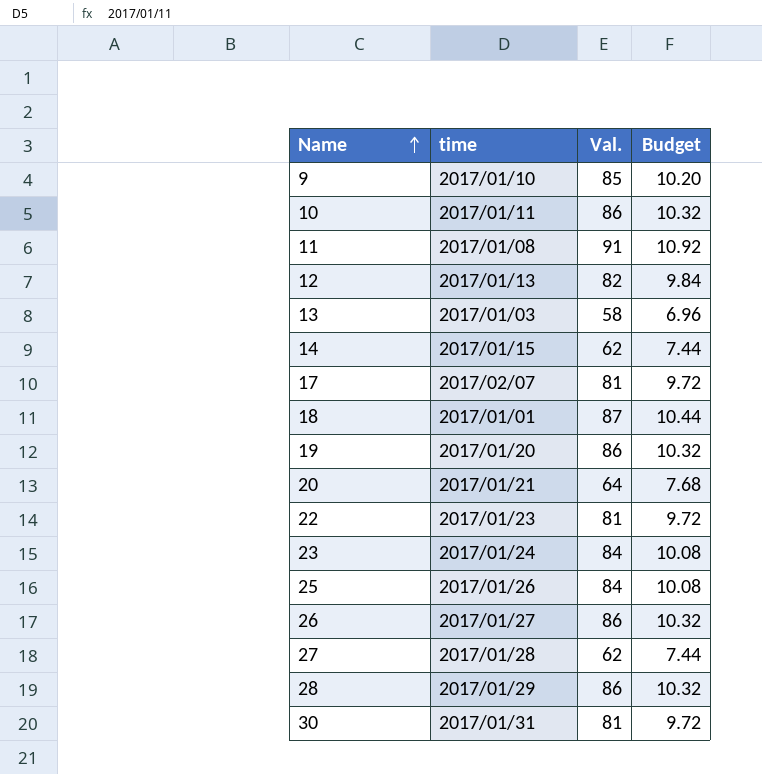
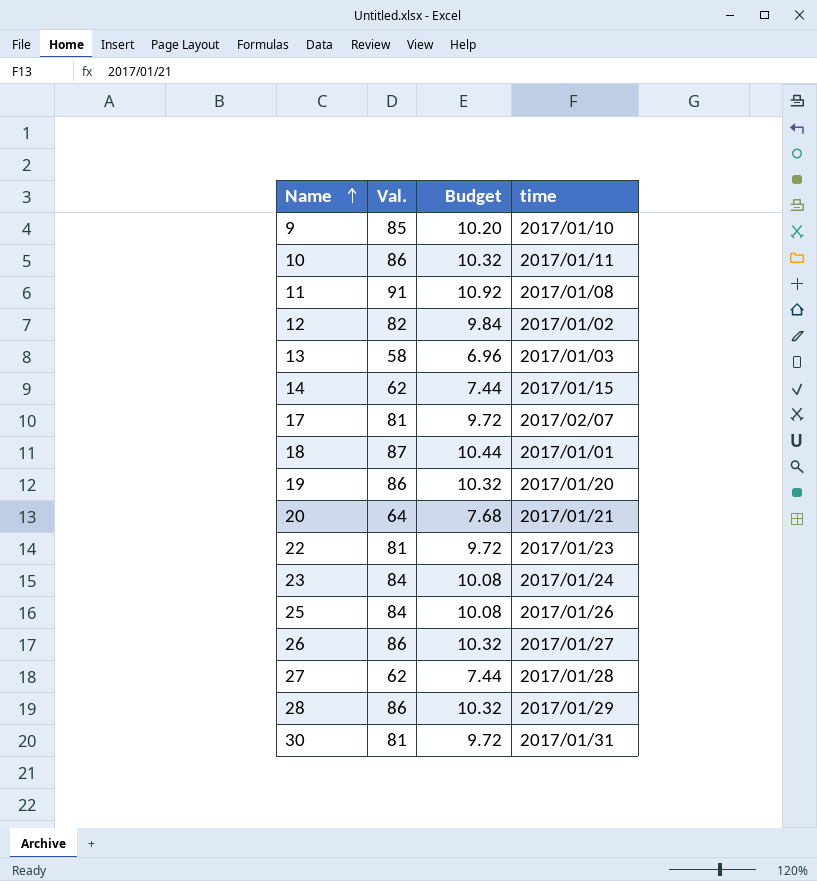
column time | position: 2 -> 4
12 | time: 2017/01/13 -> 2017/01/02

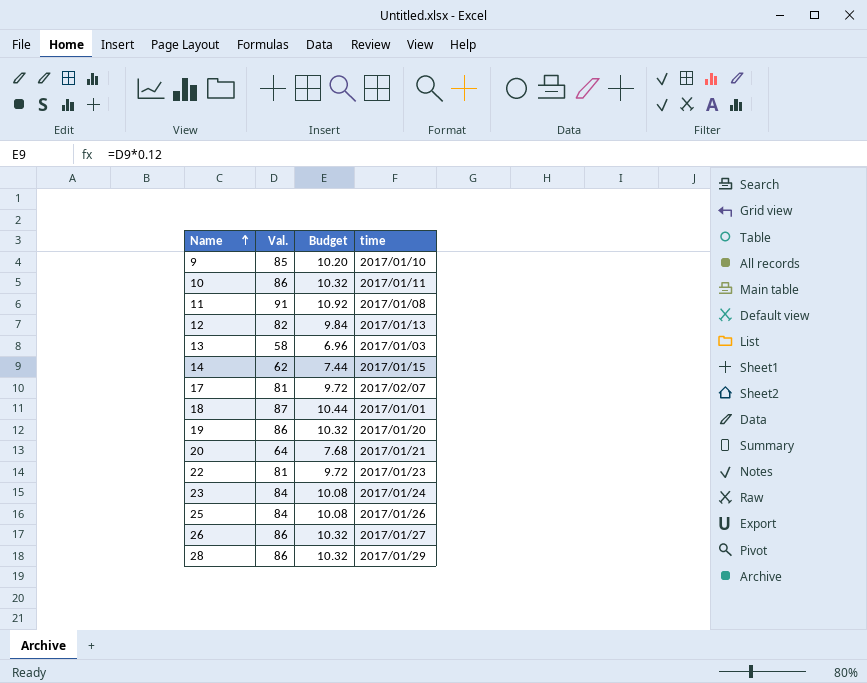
row 27: 62 | 7.44 | 2017/01/28 -> none
row 30: 81 | 9.72 | 2017/01/31 -> none
12 | time: 2017/01/02 -> 2017/01/13

